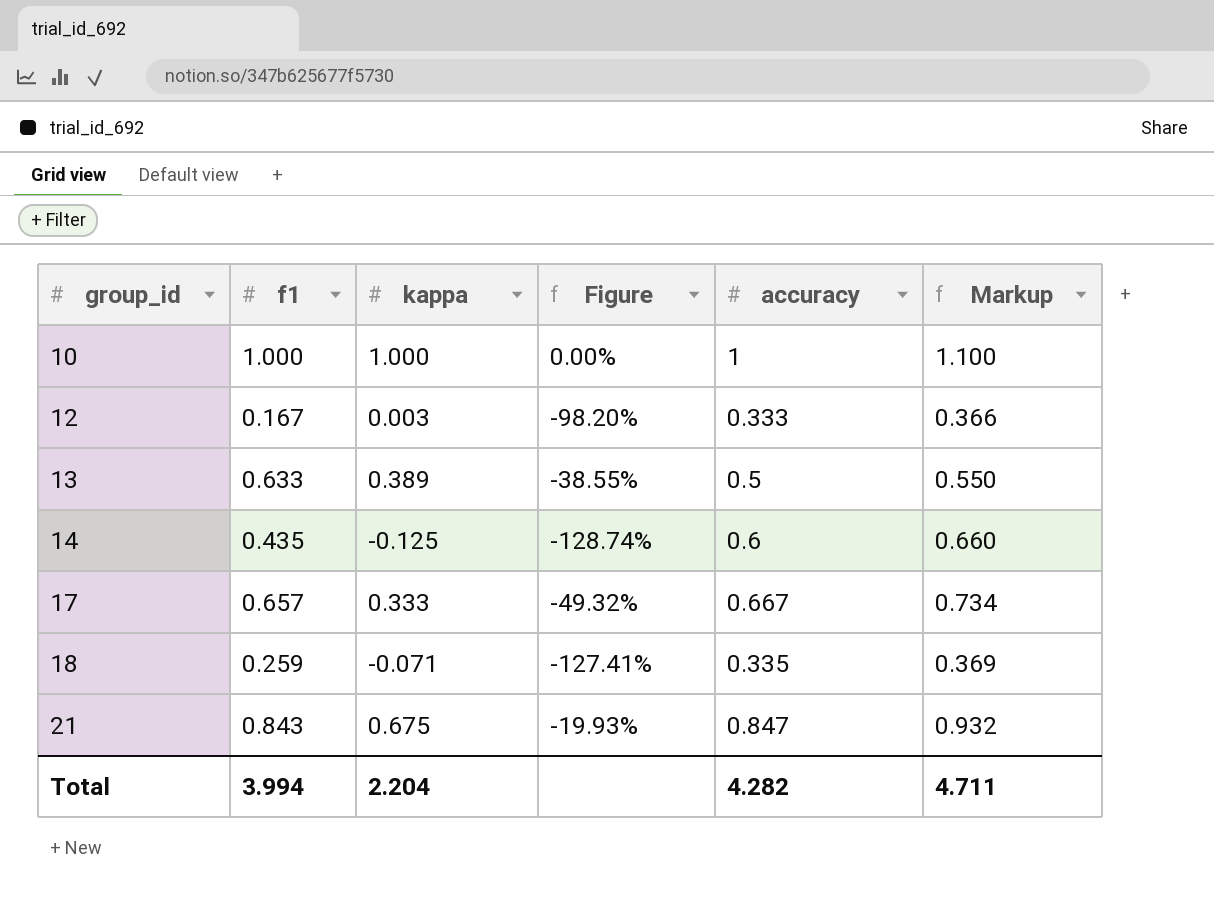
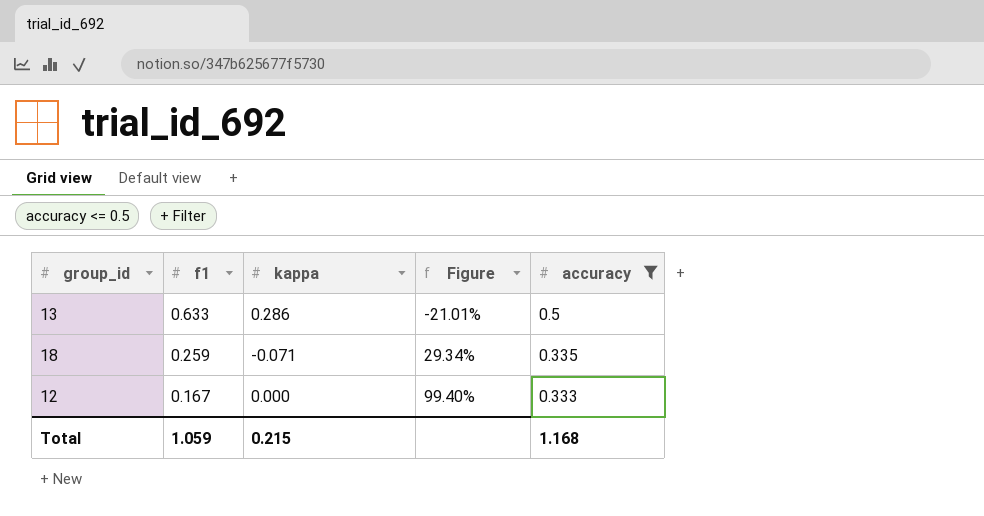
filter: none -> accuracy <= 0.5
row order: group_id ascending -> f1 descending
column Markup | formula: [accuracy] * 1.1 -> none
column Figure | formula: ([kappa] - [f1]) / [f1] -> ([accuracy] - [f1]) / [f1]
13 | kappa: 0.389 -> 0.286
12 | kappa: 0.003 -> 0.000
Total | f1: 3.994 -> 1.059
Total | kappa: 2.204 -> 0.215
Total | accuracy: 4.282 -> 1.168

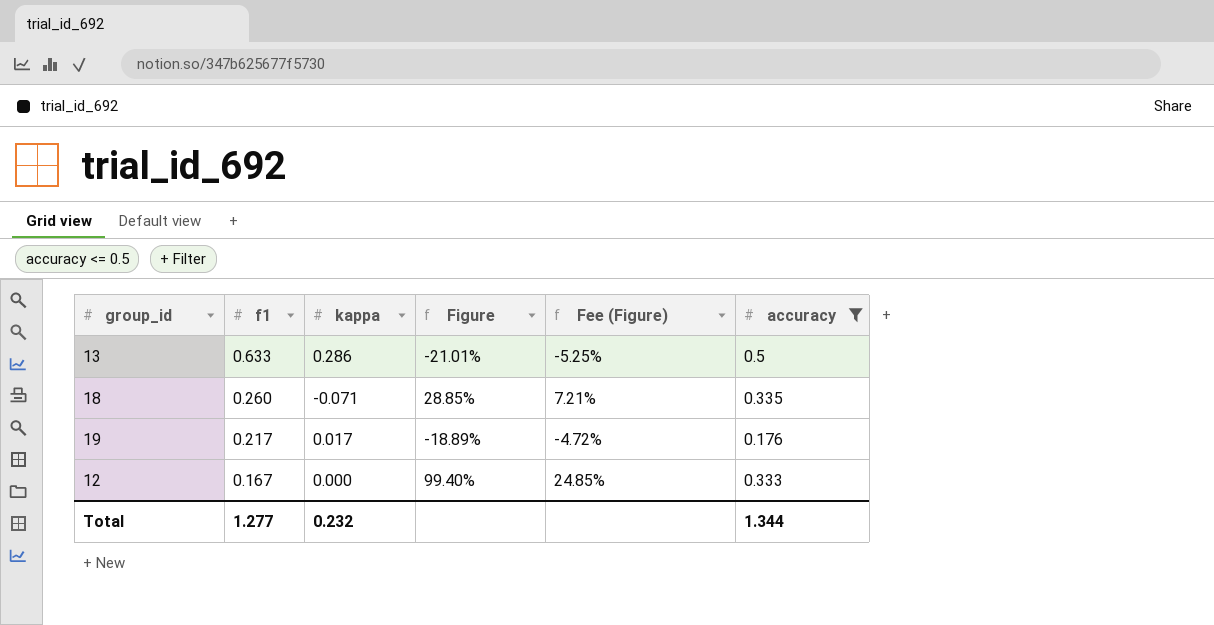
column Fee (Figure) | formula: none -> [Figure] * 0.25
18 | f1: 0.259 -> 0.260
18 | Figure: 29.34% -> 28.85%
row 19: none -> 0.217 | 0.017 | -18.89% | -4.72% | 0.176
Total | f1: 1.059 -> 1.277
Total | kappa: 0.215 -> 0.232
Total | accuracy: 1.168 -> 1.344

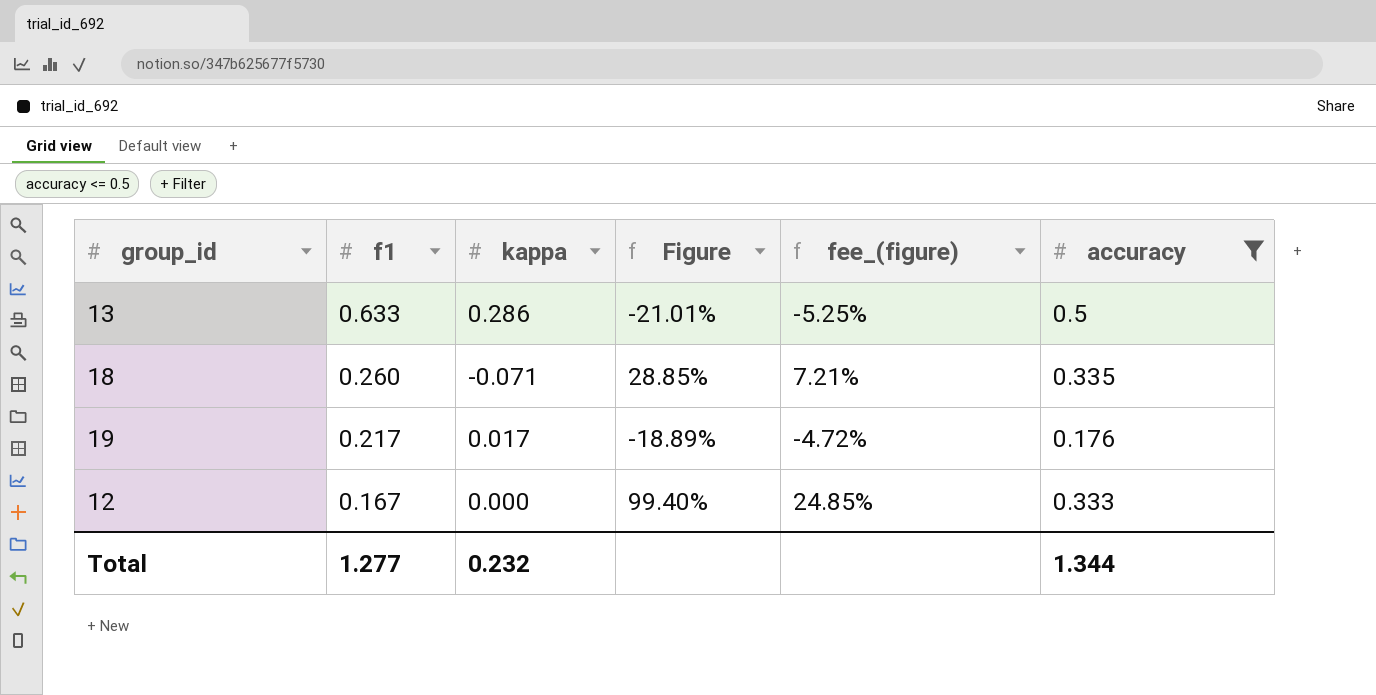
column name: Fee (Figure) -> fee_(figure)

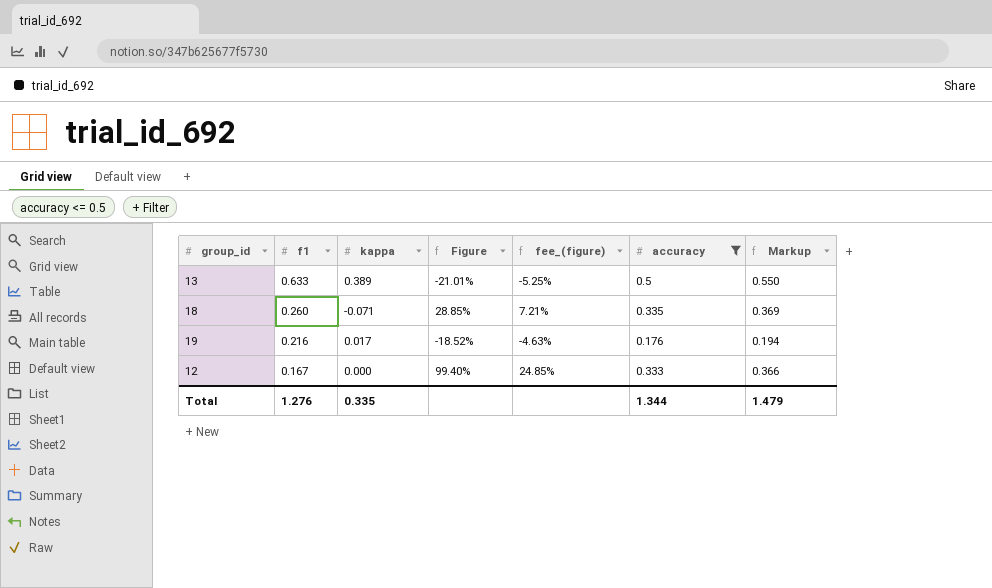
column Markup | formula: none -> [accuracy] * 1.1
13 | kappa: 0.286 -> 0.389
19 | f1: 0.217 -> 0.216
19 | Figure: -18.89% -> -18.52%
19 | fee_(figure): -4.72% -> -4.63%
Total | f1: 1.277 -> 1.276
Total | kappa: 0.232 -> 0.335

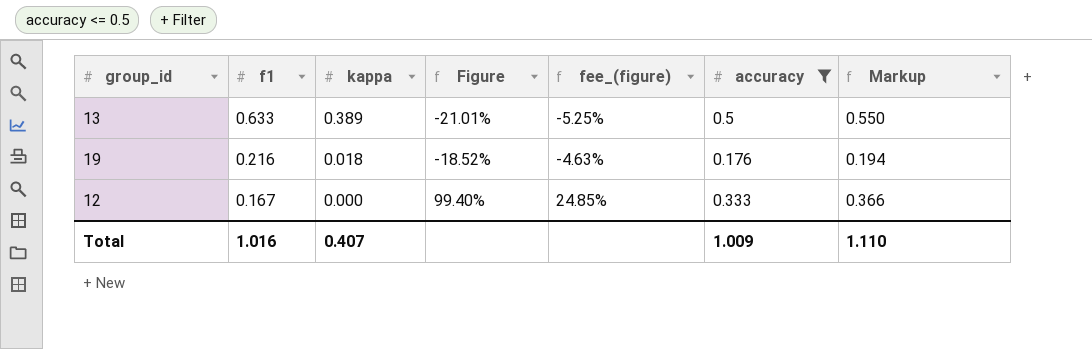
row 18: 0.260 | -0.071 | 28.85% | 7.21% | 0.335 | 0.369 -> none
19 | kappa: 0.017 -> 0.018
Total | f1: 1.276 -> 1.016
Total | kappa: 0.335 -> 0.407
Total | accuracy: 1.344 -> 1.009
Total | Markup: 1.479 -> 1.110

